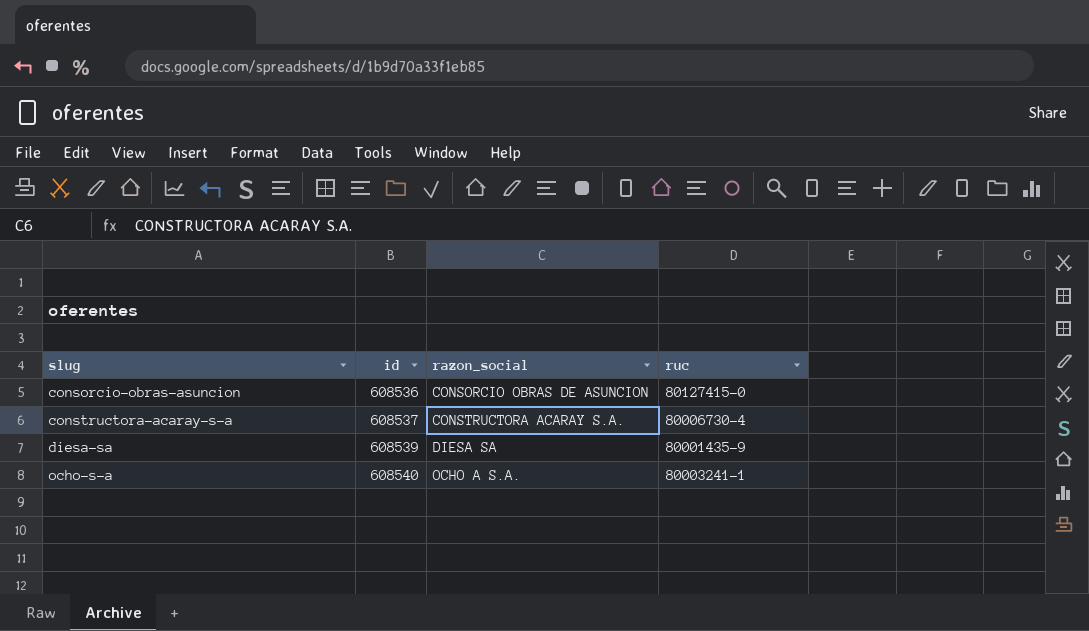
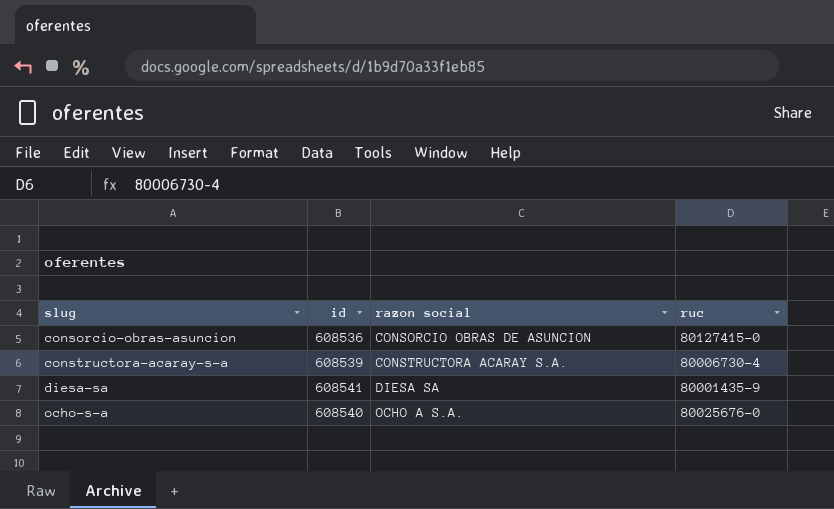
column name: razon_social -> razon social
constructora-acaray-s-a | id: 608537 -> 608539
diesa-sa | id: 608539 -> 608541
ocho-s-a | ruc: 80003241-1 -> 80025676-0

